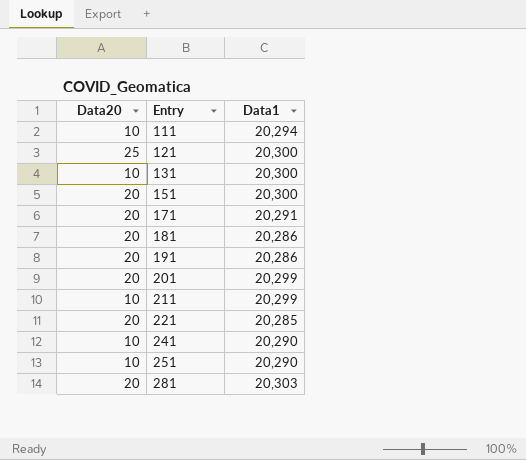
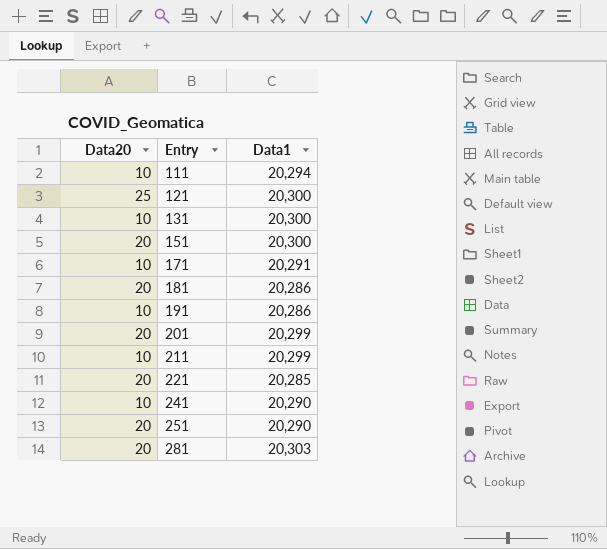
171 | Data20: 20 -> 10
191 | Data20: 20 -> 10
251 | Data20: 10 -> 20

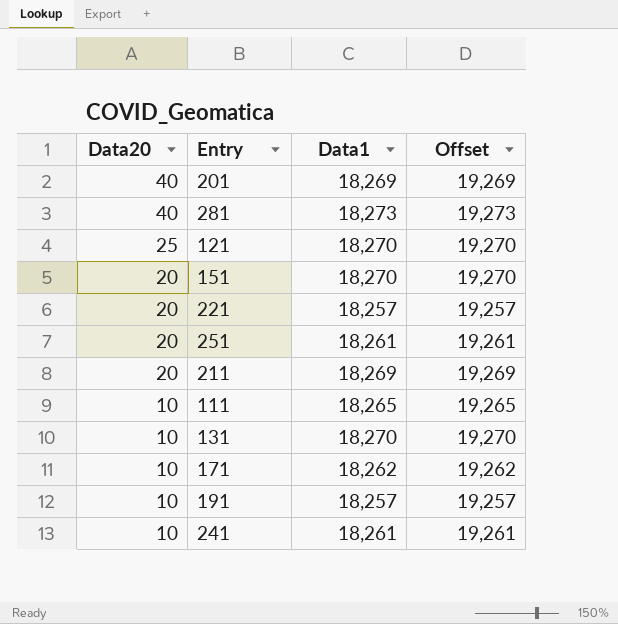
row order: Entry ascending -> Data20 descending
column Offset | formula: none -> [Data1] + 1000
row 181: 20 | 20,286 -> none
201 | Data20: 20 -> 40
201 | Data1: 20,299 -> 18,269
281 | Data20: 20 -> 40
281 | Data1: 20,303 -> 18,273
121 | Data1: 20,300 -> 18,270
151 | Data1: 20,300 -> 18,270
221 | Data1: 20,285 -> 18,257
251 | Data1: 20,290 -> 18,261
211 | Data20: 10 -> 20
211 | Data1: 20,299 -> 18,269
111 | Data1: 20,294 -> 18,265
131 | Data1: 20,300 -> 18,270
171 | Data1: 20,291 -> 18,262
191 | Data1: 20,286 -> 18,257
241 | Data1: 20,290 -> 18,261

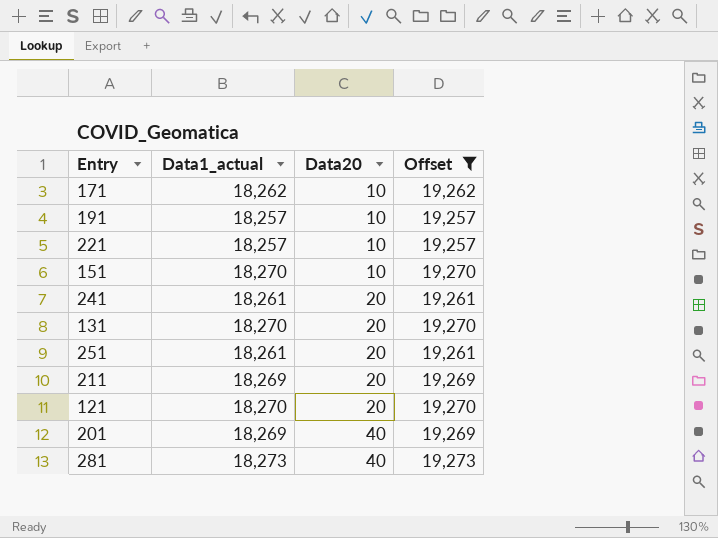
filter: none -> Offset != 19,265
row order: Data20 descending -> Data20 ascending
column name: Data1 -> Data1_actual
column Data20 | position: 1 -> 3
221 | Data20: 20 -> 10
151 | Data20: 20 -> 10
241 | Data20: 10 -> 20
131 | Data20: 10 -> 20
121 | Data20: 25 -> 20

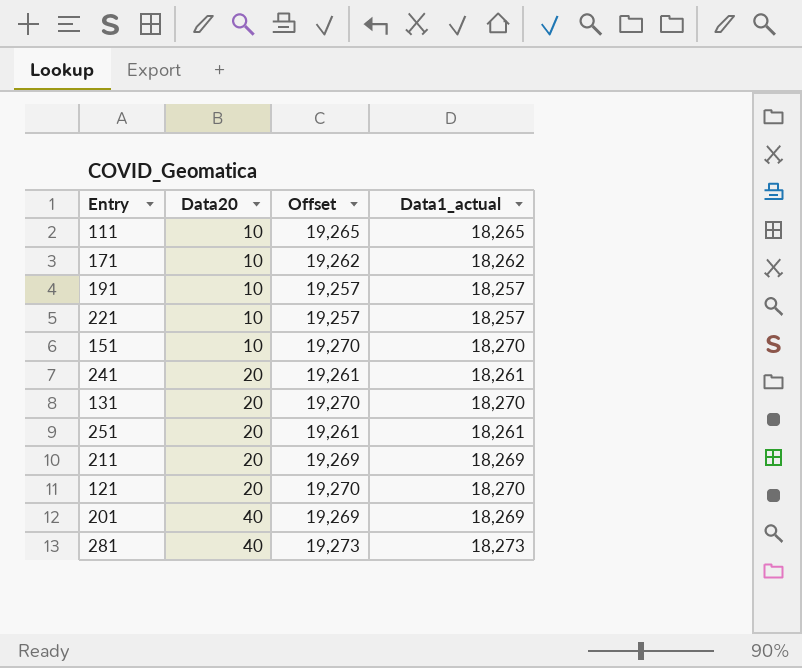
filter: Offset != 19,265 -> none
column Data1_actual | position: 2 -> 4

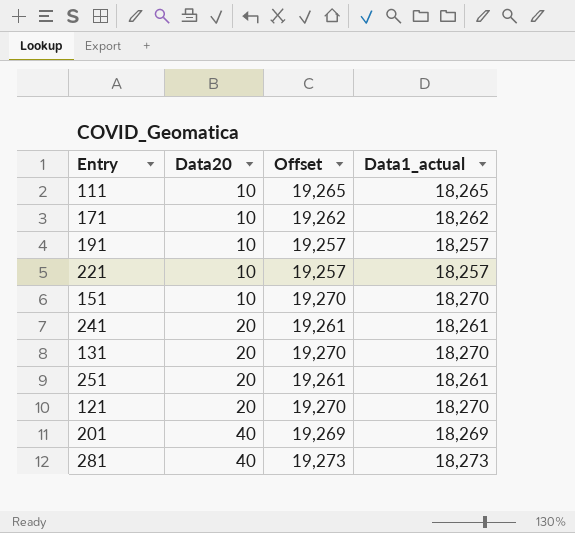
row 211: 20 | 19,269 | 18,269 -> none

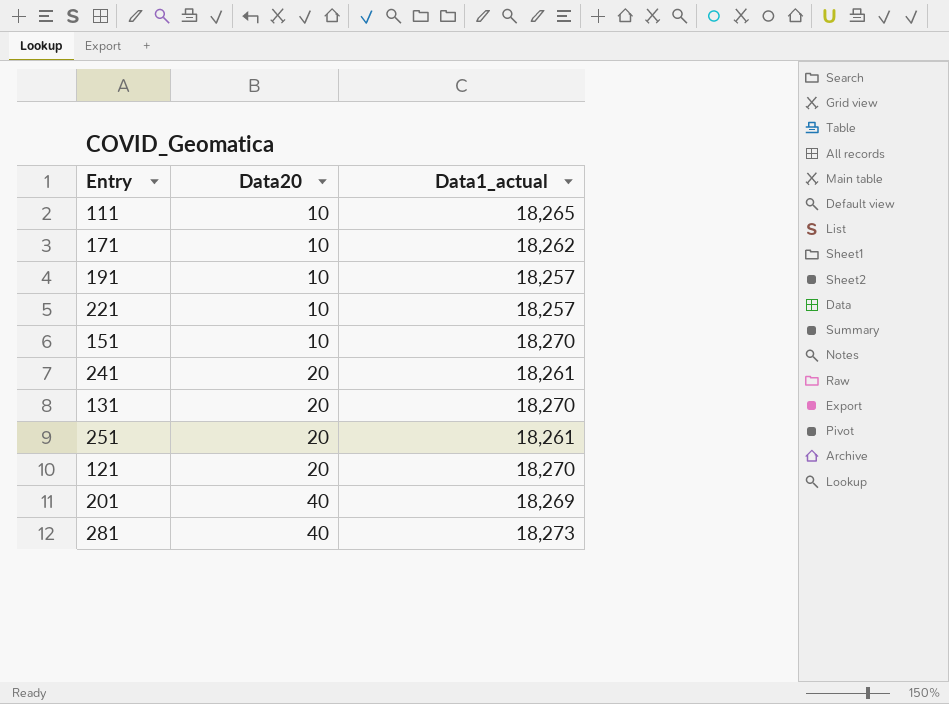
column Offset | formula: [Data1_actual] + 1000 -> none

